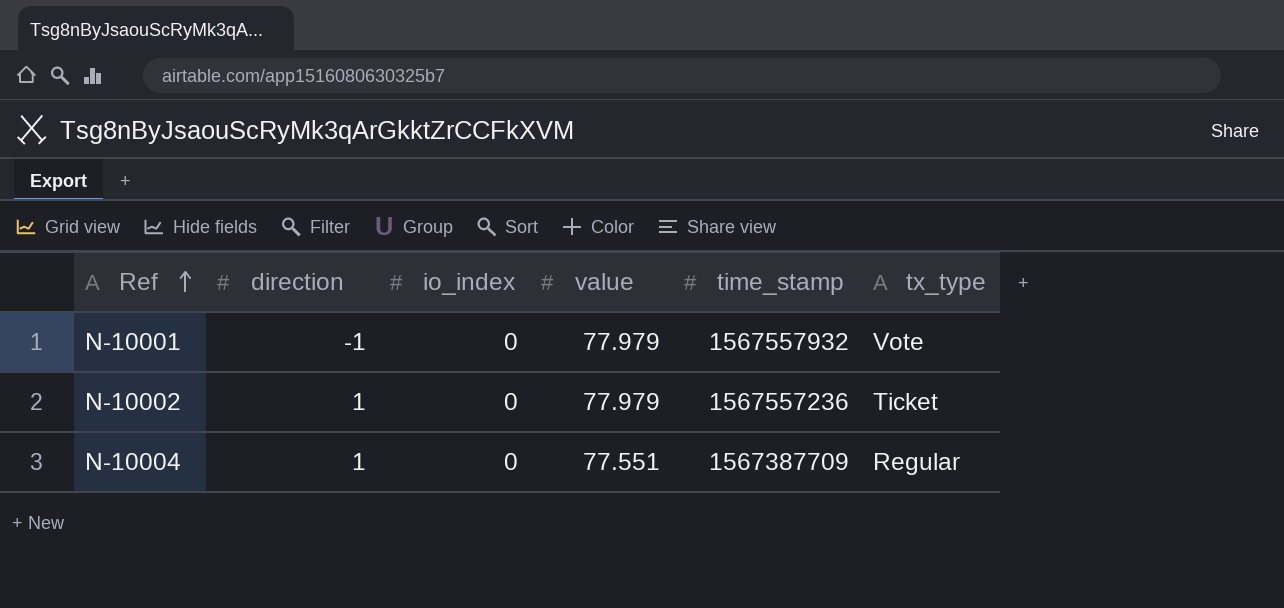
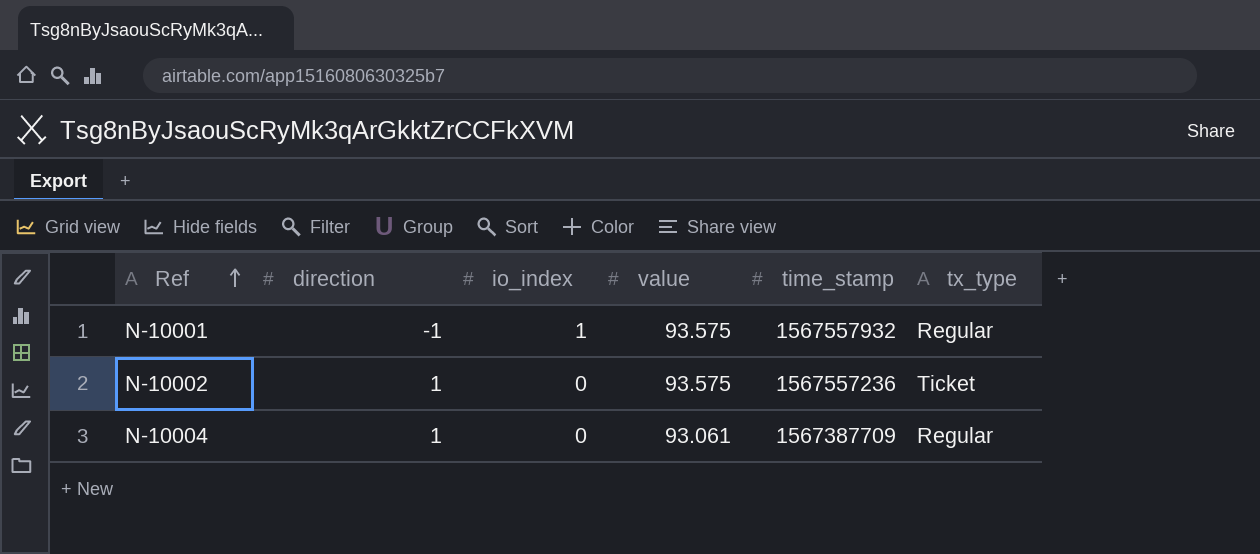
N-10001 | io_index: 0 -> 1
N-10001 | value: 77.979 -> 93.575
N-10001 | tx_type: Vote -> Regular
N-10002 | value: 77.979 -> 93.575
N-10004 | value: 77.551 -> 93.061

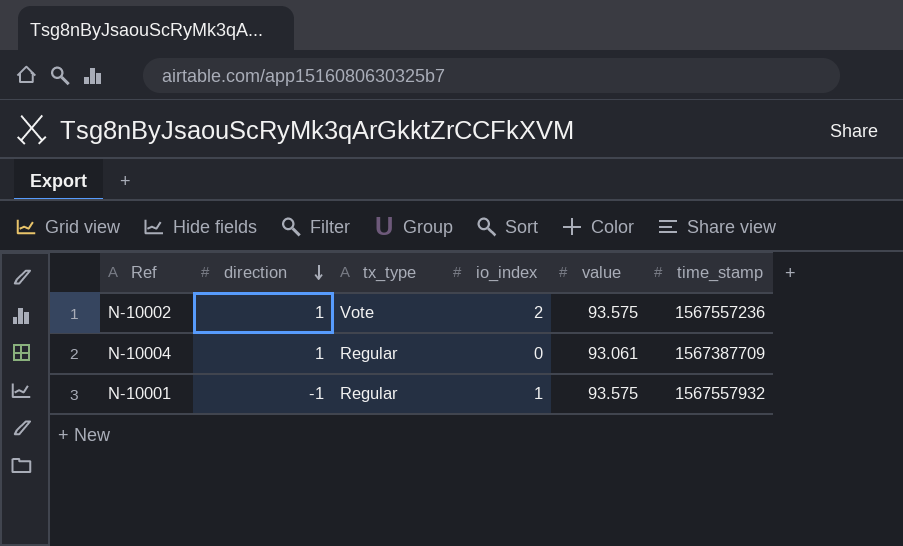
row order: Ref ascending -> direction descending
column tx_type | position: 6 -> 3
N-10002 | tx_type: Ticket -> Vote
N-10002 | io_index: 0 -> 2

